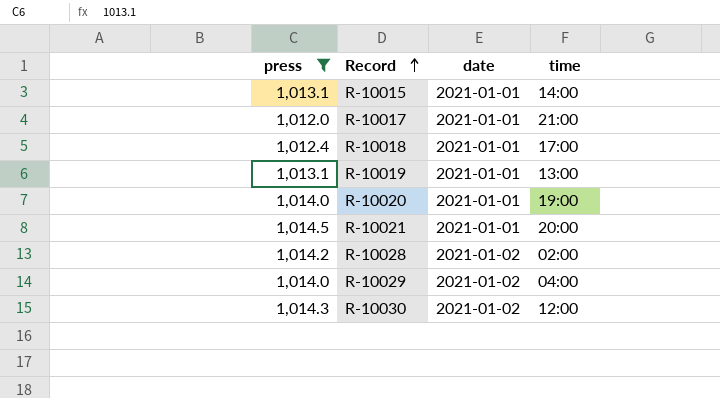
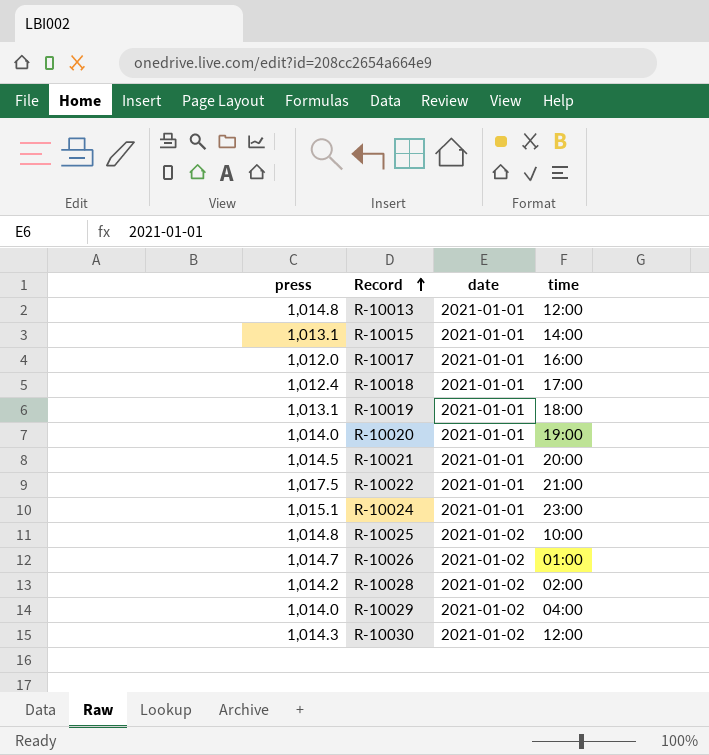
filter: press <= 1,014.5 -> none
R-10017 | time: 21:00 -> 16:00
R-10019 | time: 13:00 -> 18:00

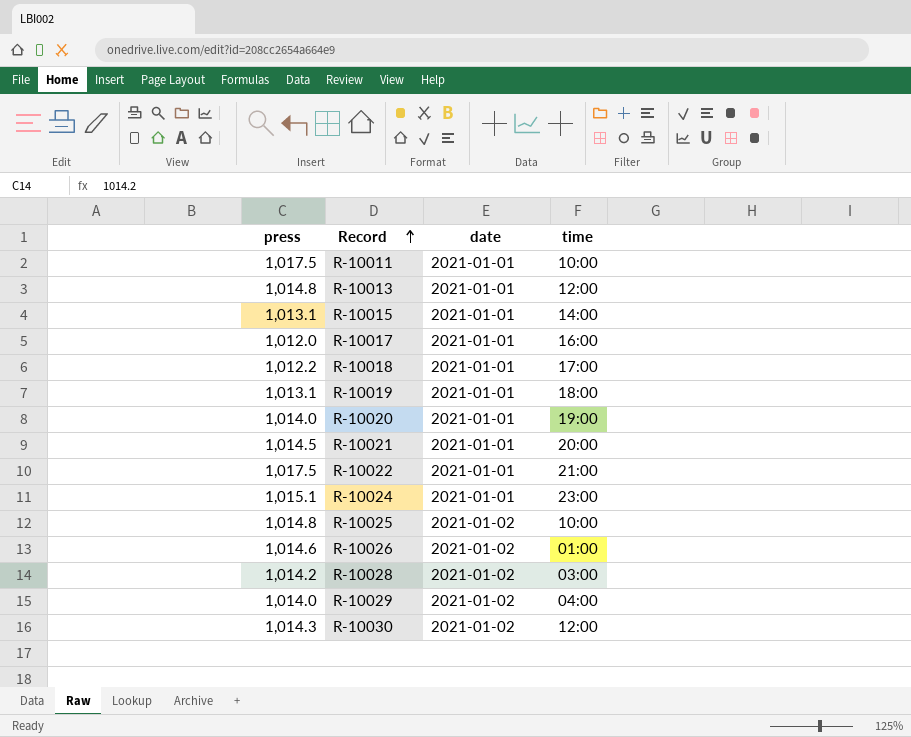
row R-10011: none -> 1,017.5 | 2021-01-01 | 10:00
R-10018 | press: 1,012.4 -> 1,012.2
R-10026 | press: 1,014.7 -> 1,014.6
R-10028 | time: 02:00 -> 03:00

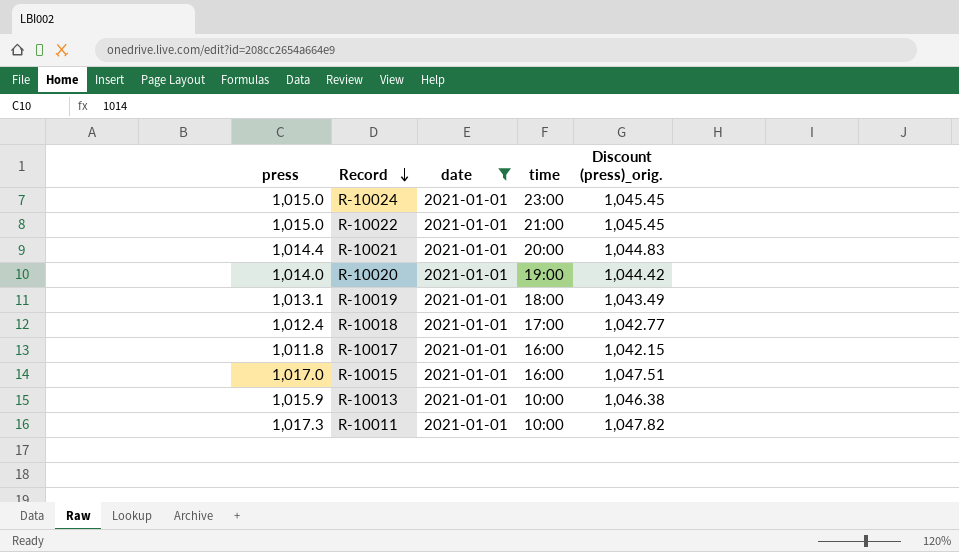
filter: none -> date = 2021-01-01
row order: Record ascending -> Record descending
column Discount (press)_orig. | formula: none -> [press] * 1.03
R-10024 | press: 1,015.1 -> 1,015.0
R-10022 | press: 1,017.5 -> 1,015.0
R-10021 | press: 1,014.5 -> 1,014.4
R-10018 | press: 1,012.2 -> 1,012.4
R-10017 | press: 1,012.0 -> 1,011.8
R-10015 | press: 1,013.1 -> 1,017.0
R-10015 | time: 14:00 -> 16:00
R-10013 | press: 1,014.8 -> 1,015.9
R-10013 | time: 12:00 -> 10:00
R-10011 | press: 1,017.5 -> 1,017.3

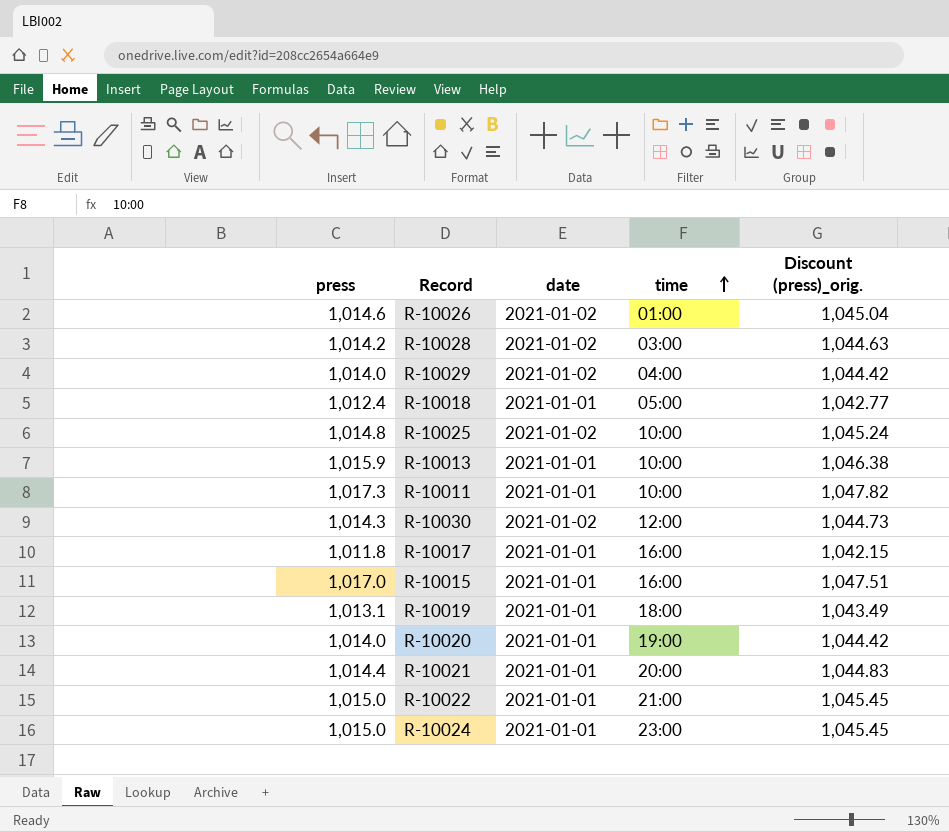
filter: date = 2021-01-01 -> none
row order: Record descending -> time ascending
R-10018 | time: 17:00 -> 05:00

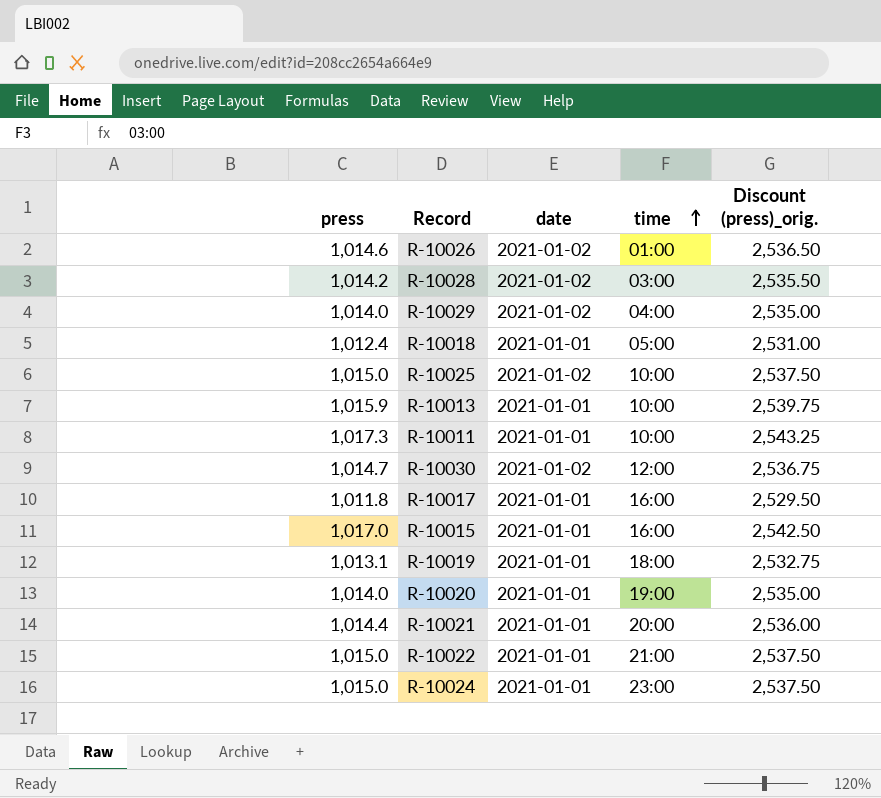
column Discount (press)_orig. | formula: [press] * 1.03 -> [press] * 2.5
R-10025 | press: 1,014.8 -> 1,015.0
R-10030 | press: 1,014.3 -> 1,014.7

